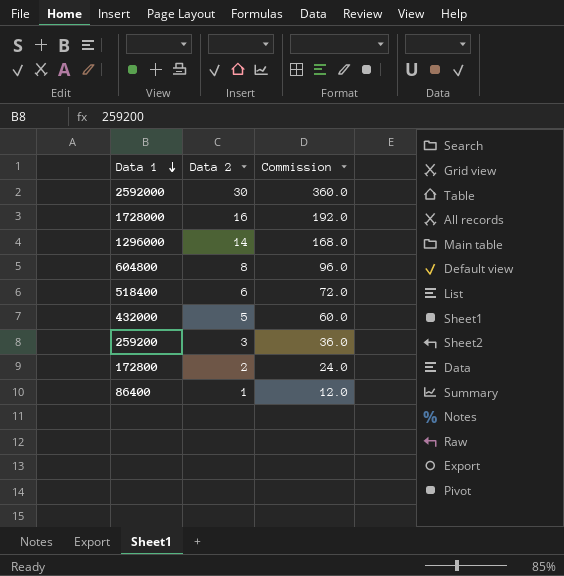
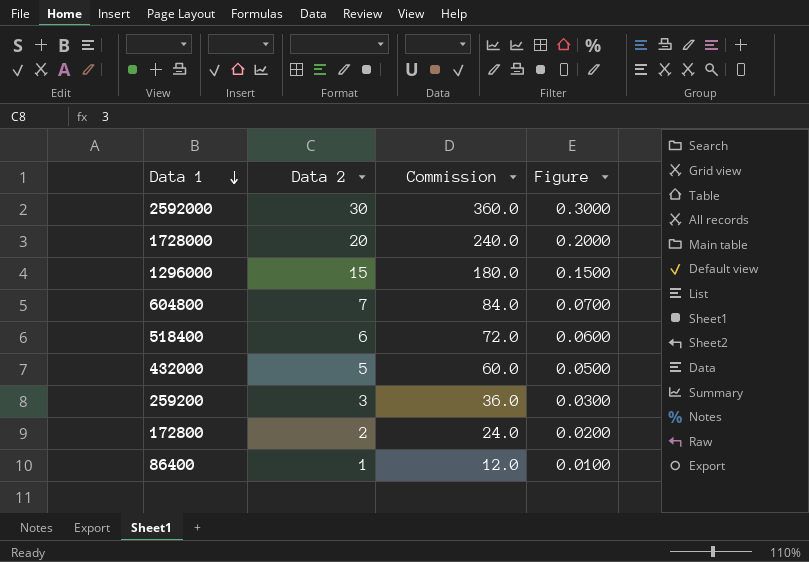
column Figure | formula: none -> [Data 2] * 0.01
1728000 | Data 2: 16 -> 20
1728000 | Commission: 192.0 -> 240.0
1296000 | Data 2: 14 -> 15
1296000 | Commission: 168.0 -> 180.0
604800 | Data 2: 8 -> 7
604800 | Commission: 96.0 -> 84.0

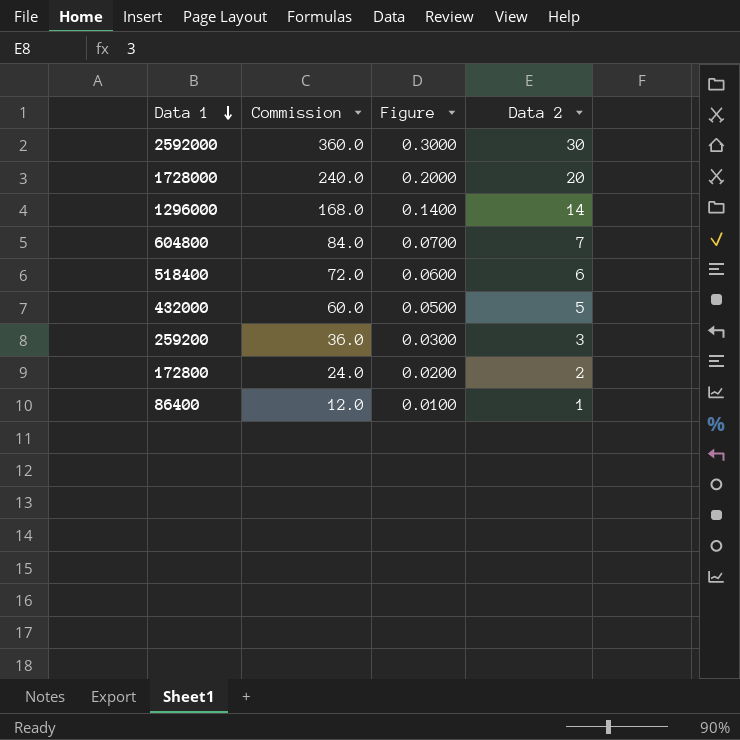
column Data 2 | position: 2 -> 4
1296000 | Commission: 180.0 -> 168.0
1296000 | Figure: 0.1500 -> 0.1400
1296000 | Data 2: 15 -> 14

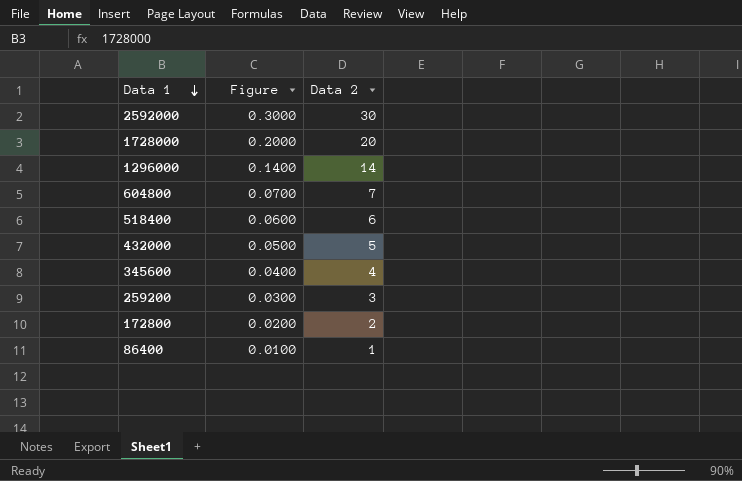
column Commission | formula: [Data 2] * 12 -> none
row 345600: none -> 0.0400 | 4

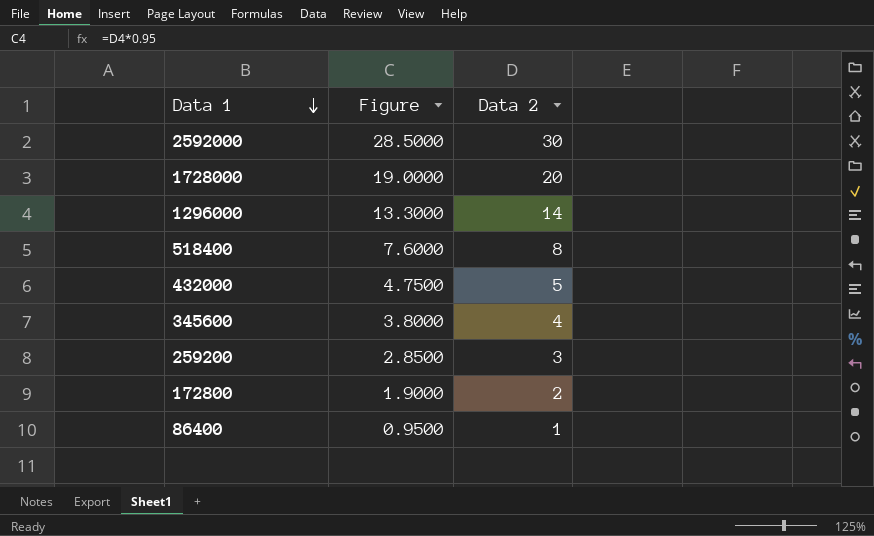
column Figure | formula: [Data 2] * 0.01 -> [Data 2] * 0.95
row 604800: 0.0700 | 7 -> none
518400 | Data 2: 6 -> 8

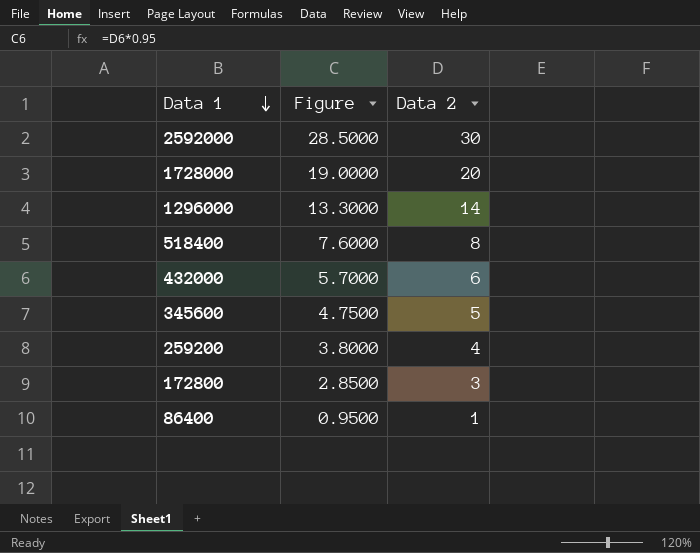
432000 | Figure: 4.7500 -> 5.7000
432000 | Data 2: 5 -> 6
345600 | Figure: 3.8000 -> 4.7500
345600 | Data 2: 4 -> 5
259200 | Figure: 2.8500 -> 3.8000
259200 | Data 2: 3 -> 4
172800 | Figure: 1.9000 -> 2.8500
172800 | Data 2: 2 -> 3

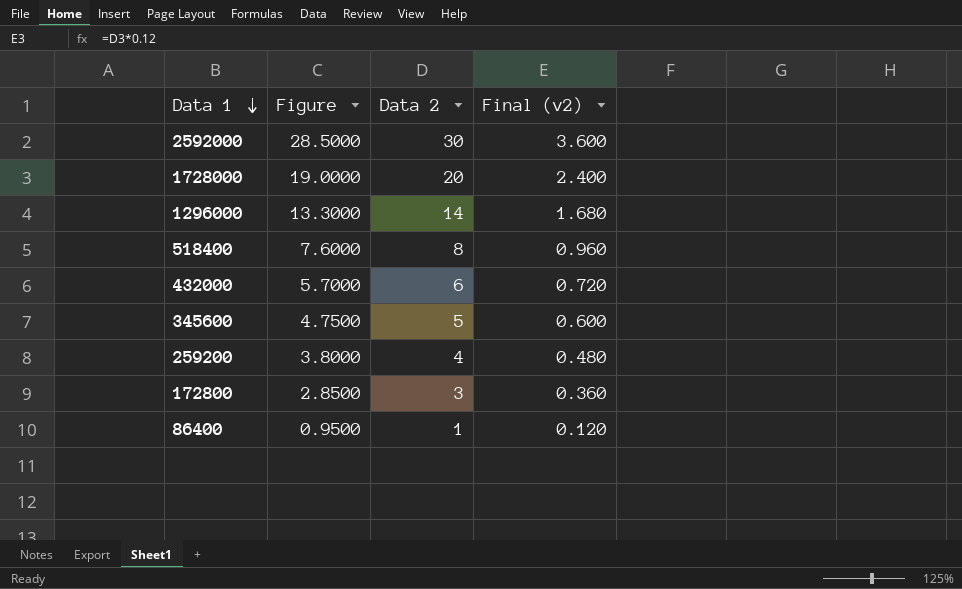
column Final (v2) | formula: none -> [Data 2] * 0.12

